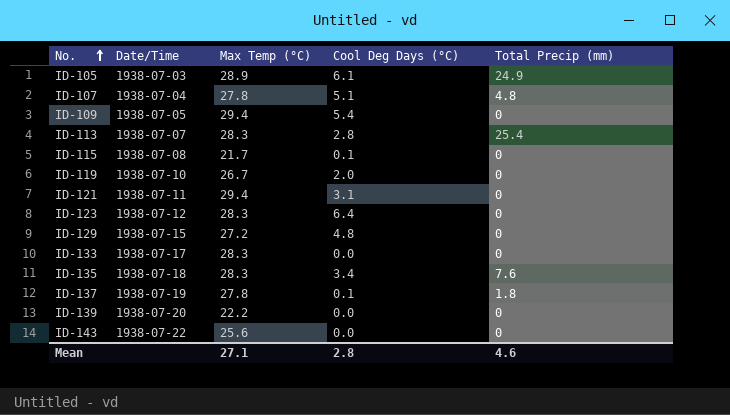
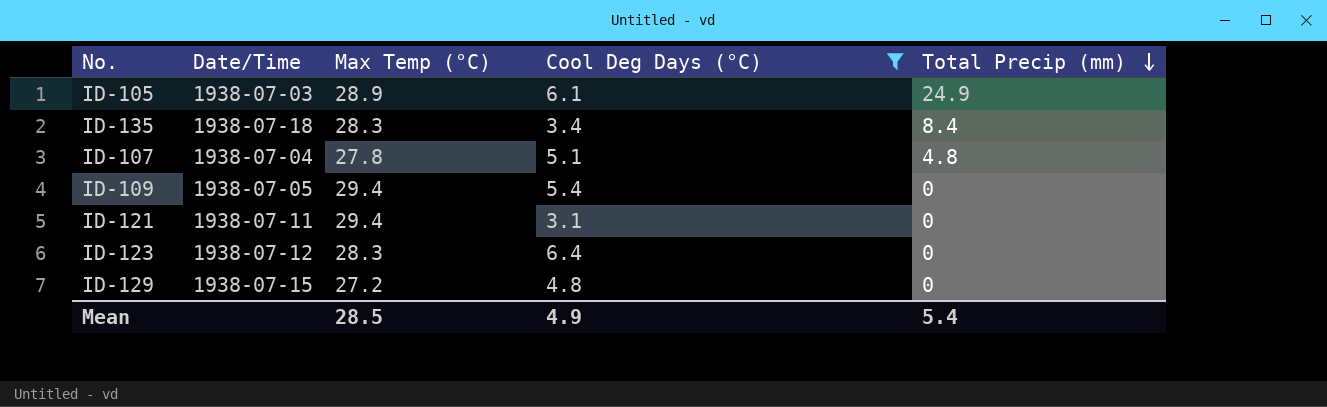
filter: none -> Cool Deg Days (°C) >= 3.1
row order: No. ascending -> Total Precip (mm) descending
ID-135 | Total Precip (mm): 7.6 -> 8.4
Mean | Max Temp (°C): 27.1 -> 28.5
Mean | Cool Deg Days (°C): 2.8 -> 4.9
Mean | Total Precip (mm): 4.6 -> 5.4

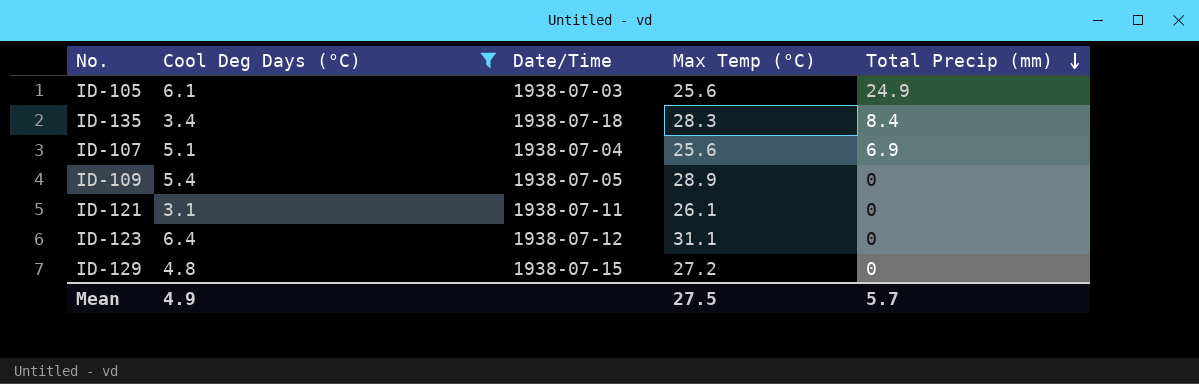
column Cool Deg Days (°C) | position: 4 -> 2
ID-105 | Max Temp (°C): 28.9 -> 25.6
ID-107 | Max Temp (°C): 27.8 -> 25.6
ID-107 | Total Precip (mm): 4.8 -> 6.9
ID-109 | Max Temp (°C): 29.4 -> 28.9
ID-121 | Max Temp (°C): 29.4 -> 26.1
ID-123 | Max Temp (°C): 28.3 -> 31.1
Mean | Max Temp (°C): 28.5 -> 27.5
Mean | Total Precip (mm): 5.4 -> 5.7

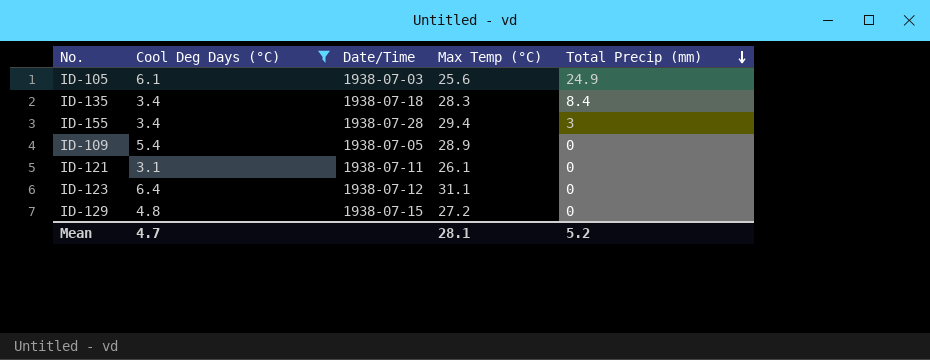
row ID-107: 5.1 | 1938-07-04 | 25.6 | 6.9 -> none
row ID-155: none -> 3.4 | 1938-07-28 | 29.4 | 3
Mean | Cool Deg Days (°C): 4.9 -> 4.7
Mean | Max Temp (°C): 27.5 -> 28.1
Mean | Total Precip (mm): 5.7 -> 5.2

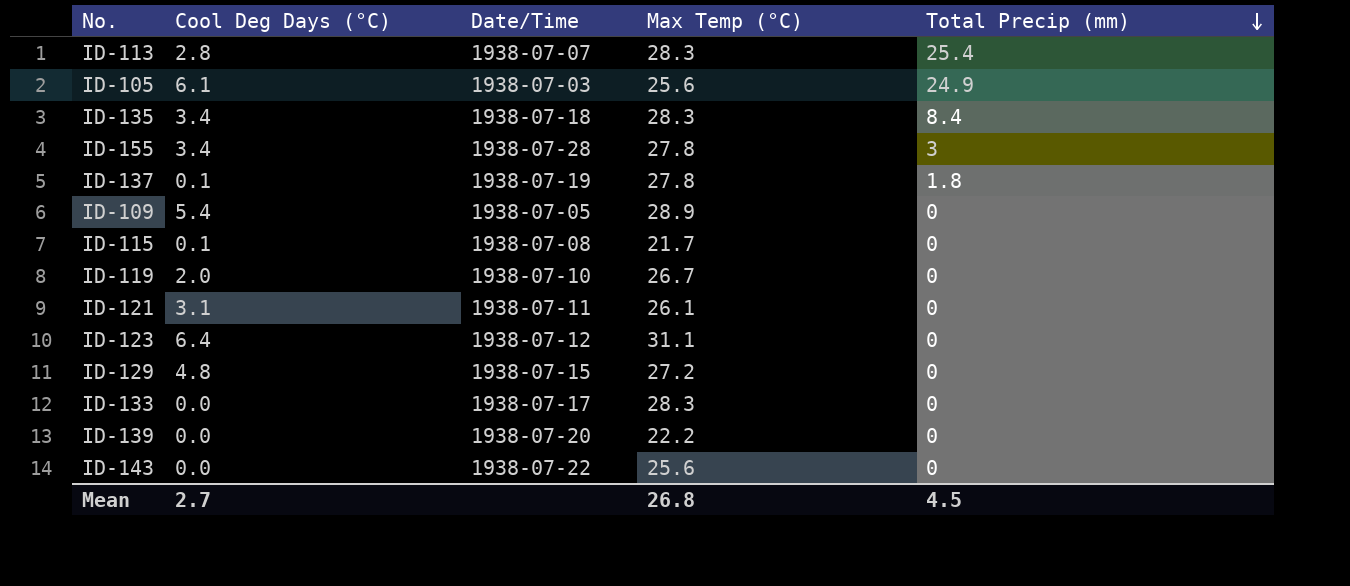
filter: Cool Deg Days (°C) >= 3.1 -> none
ID-155 | Max Temp (°C): 29.4 -> 27.8
Mean | Cool Deg Days (°C): 4.7 -> 2.7
Mean | Max Temp (°C): 28.1 -> 26.8
Mean | Total Precip (mm): 5.2 -> 4.5

